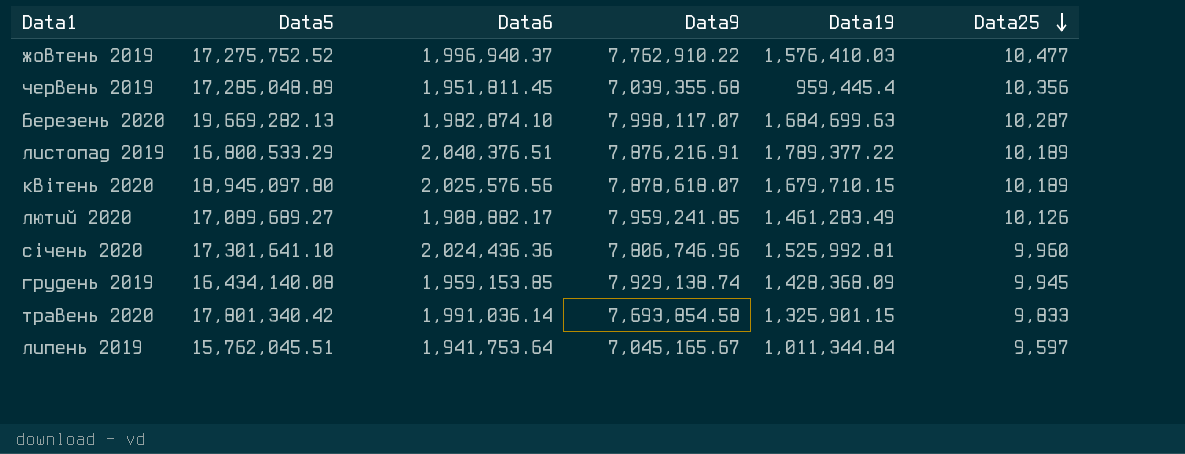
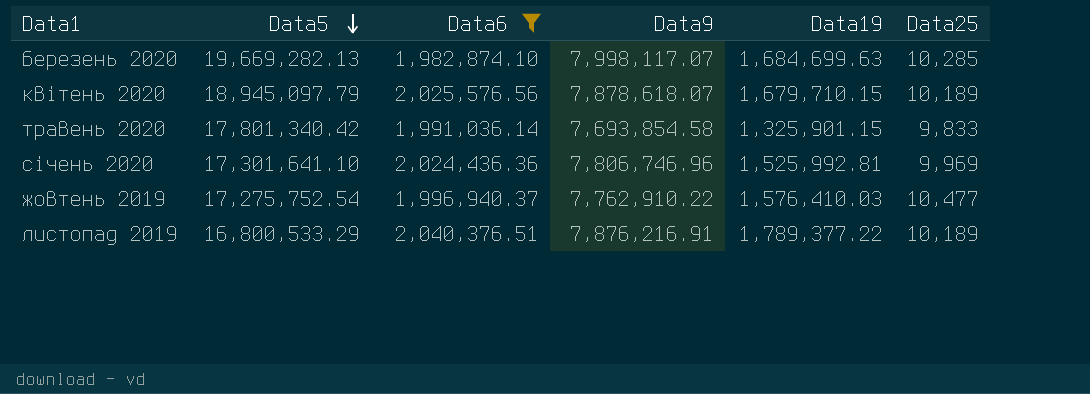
filter: none -> Data6 >= 1,982,874.10
row order: Data25 descending -> Data5 descending
березень 2020 | Data25: 10,287 -> 10,285
квітень 2020 | Data5: 18,945,097.80 -> 18,945,097.79
січень 2020 | Data25: 9,960 -> 9,969
жовтень 2019 | Data5: 17,275,752.52 -> 17,275,752.54

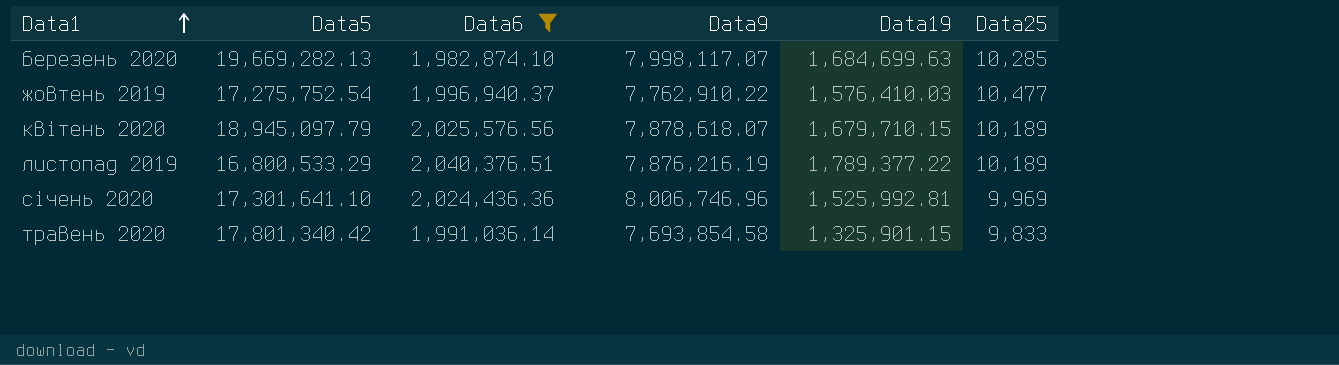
row order: Data5 descending -> Data1 ascending
листопад 2019 | Data9: 7,876,216.91 -> 7,876,216.19
січень 2020 | Data9: 7,806,746.96 -> 8,006,746.96

